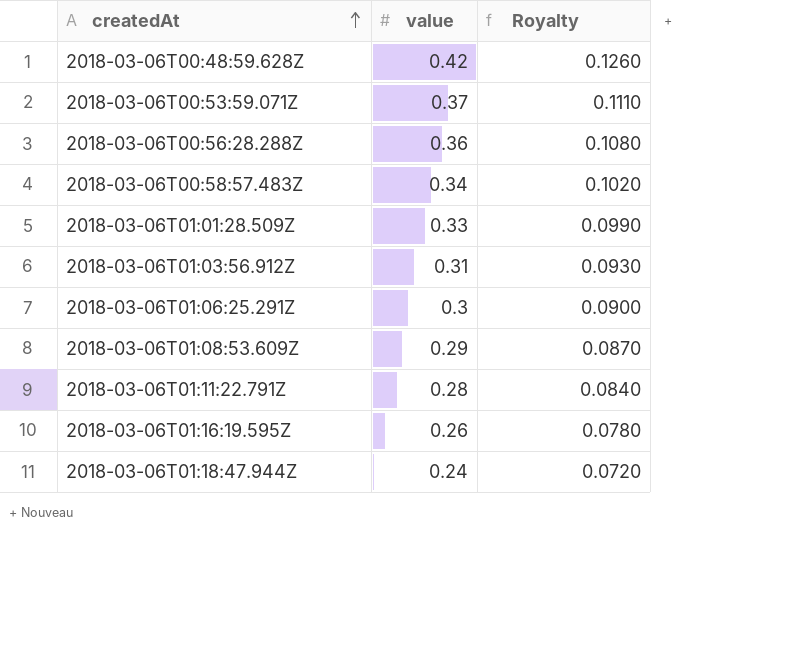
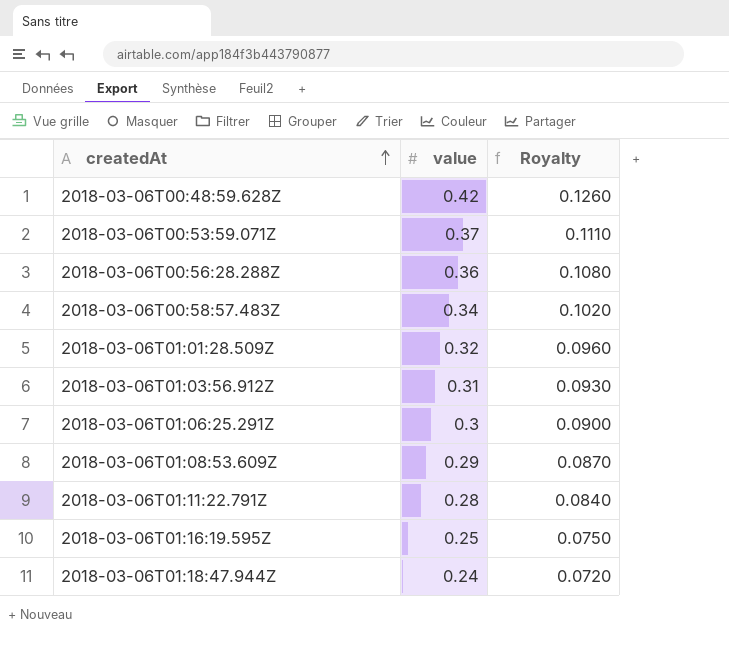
2018-03-06T01:01:28.509Z | value: 0.33 -> 0.32
2018-03-06T01:01:28.509Z | Royalty: 0.0990 -> 0.0960
2018-03-06T01:16:19.595Z | value: 0.26 -> 0.25
2018-03-06T01:16:19.595Z | Royalty: 0.0780 -> 0.0750

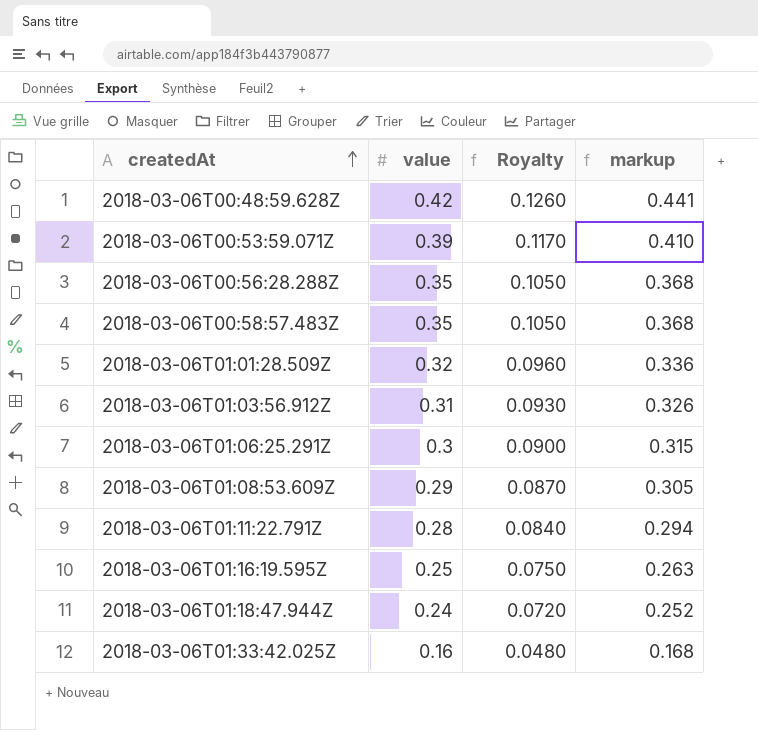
column markup | formula: none -> [value] * 1.05
2018-03-06T00:53:59.071Z | value: 0.37 -> 0.39
2018-03-06T00:53:59.071Z | Royalty: 0.1110 -> 0.1170
2018-03-06T00:56:28.288Z | value: 0.36 -> 0.35
2018-03-06T00:56:28.288Z | Royalty: 0.1080 -> 0.1050
2018-03-06T00:58:57.483Z | value: 0.34 -> 0.35
2018-03-06T00:58:57.483Z | Royalty: 0.1020 -> 0.1050
row 2018-03-06T01:33:42.025Z: none -> 0.16 | 0.0480 | 0.168

